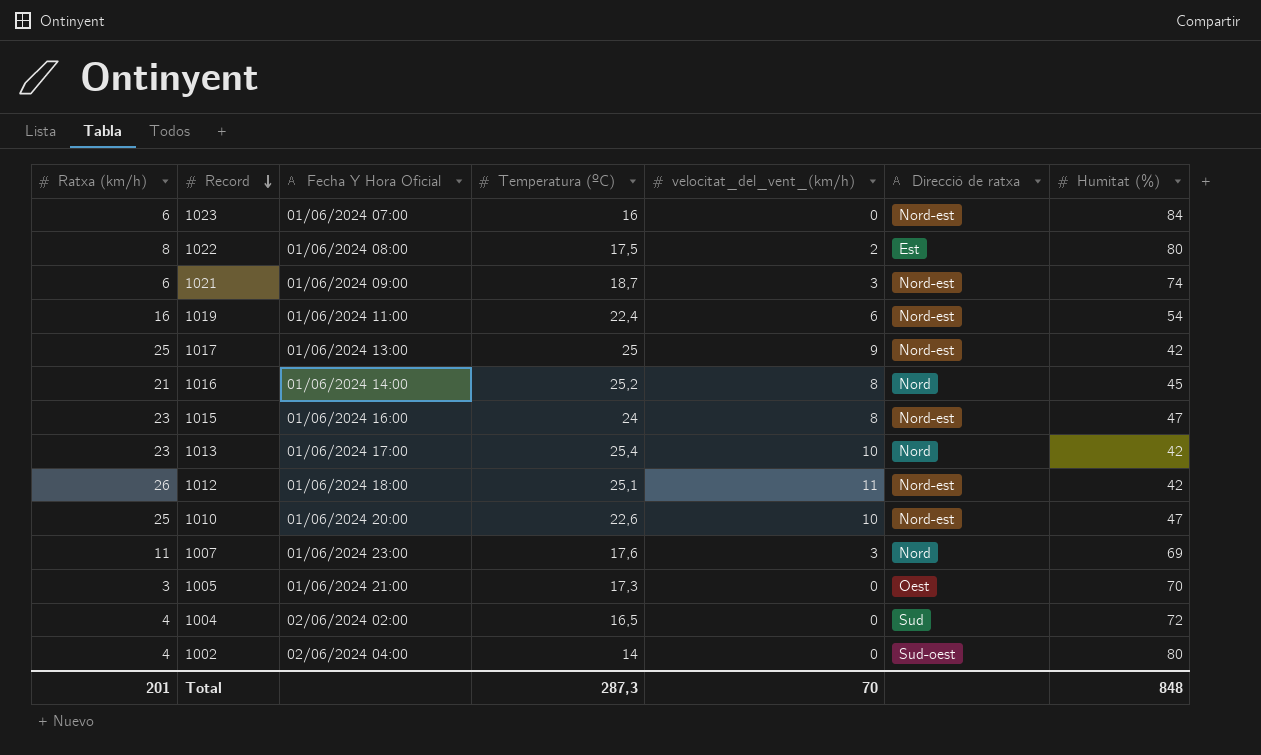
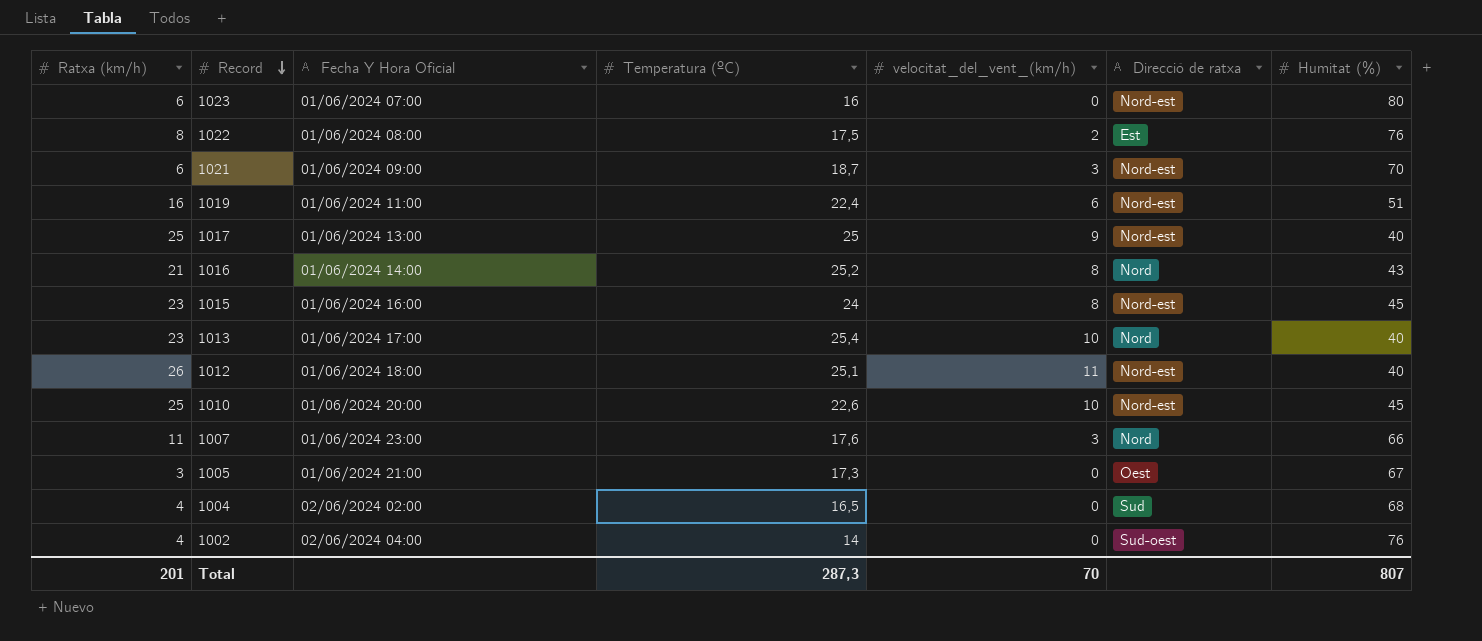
1023 | Humitat (%): 84 -> 80
1022 | Humitat (%): 80 -> 76
1021 | Humitat (%): 74 -> 70
1019 | Humitat (%): 54 -> 51
1017 | Humitat (%): 42 -> 40
1016 | Humitat (%): 45 -> 43
1015 | Humitat (%): 47 -> 45
1013 | Humitat (%): 42 -> 40
1012 | Humitat (%): 42 -> 40
1010 | Humitat (%): 47 -> 45
1007 | Humitat (%): 69 -> 66
1005 | Humitat (%): 70 -> 67
1004 | Humitat (%): 72 -> 68
1002 | Humitat (%): 80 -> 76
Total | Humitat (%): 848 -> 807

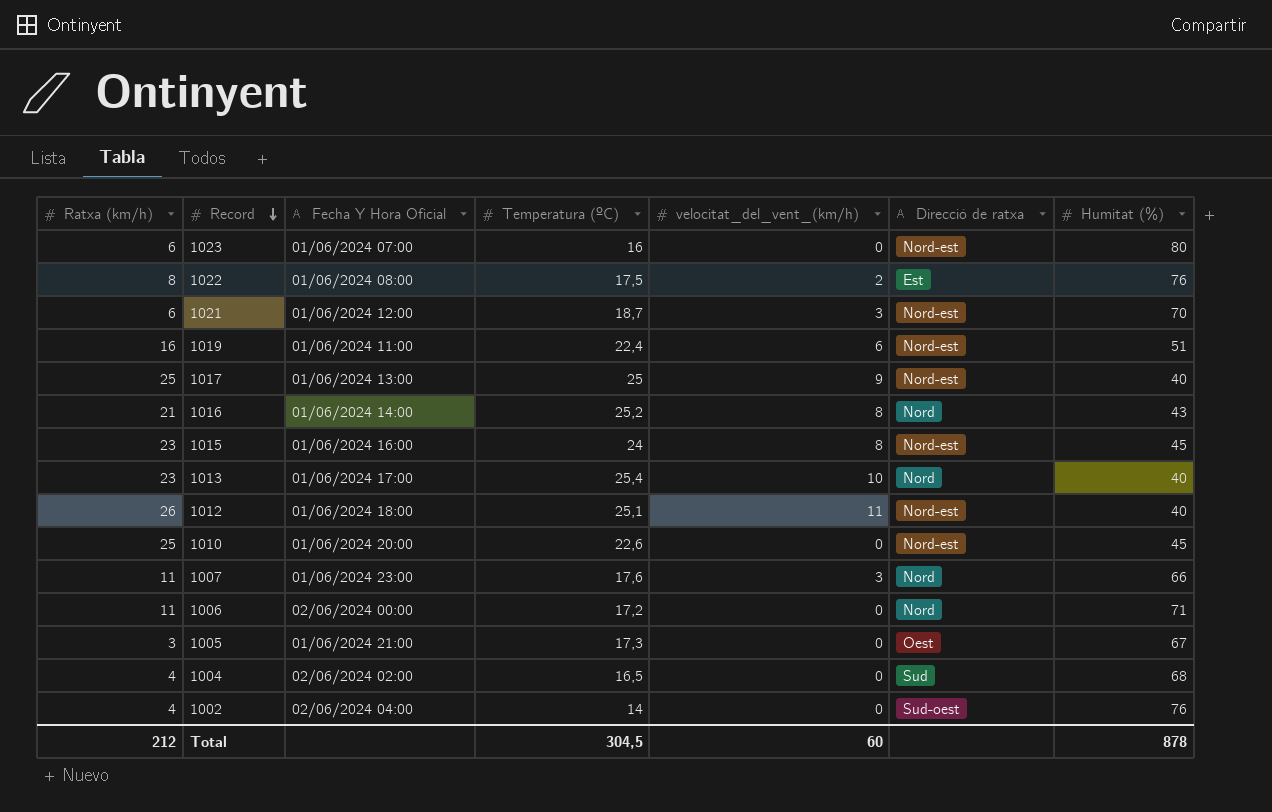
1021 | Fecha Y Hora Oficial: 01/06/2024 09:00 -> 01/06/2024 12:00
1010 | velocitat_del_vent_(km/h): 10 -> 0
row 1006: none -> 11 | 02/06/2024 00:00 | 17,2 | 0 | Nord | 71
Total | Ratxa (km/h): 201 -> 212
Total | Temperatura (ºC): 287,3 -> 304,5
Total | velocitat_del_vent_(km/h): 70 -> 60
Total | Humitat (%): 807 -> 878

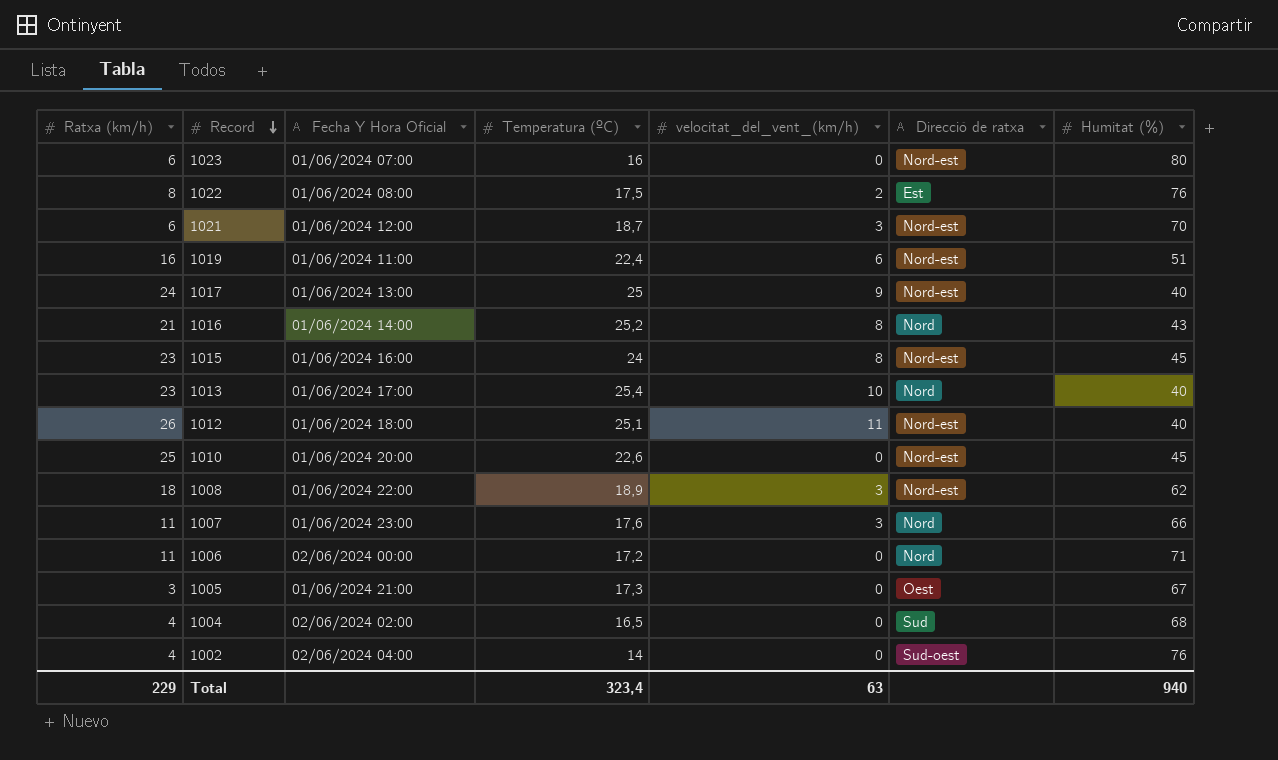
1017 | Ratxa (km/h): 25 -> 24
row 1008: none -> 18 | 01/06/2024 22:00 | 18,9 | 3 | Nord-est | 62
Total | Ratxa (km/h): 212 -> 229
Total | Temperatura (ºC): 304,5 -> 323,4
Total | velocitat_del_vent_(km/h): 60 -> 63
Total | Humitat (%): 878 -> 940

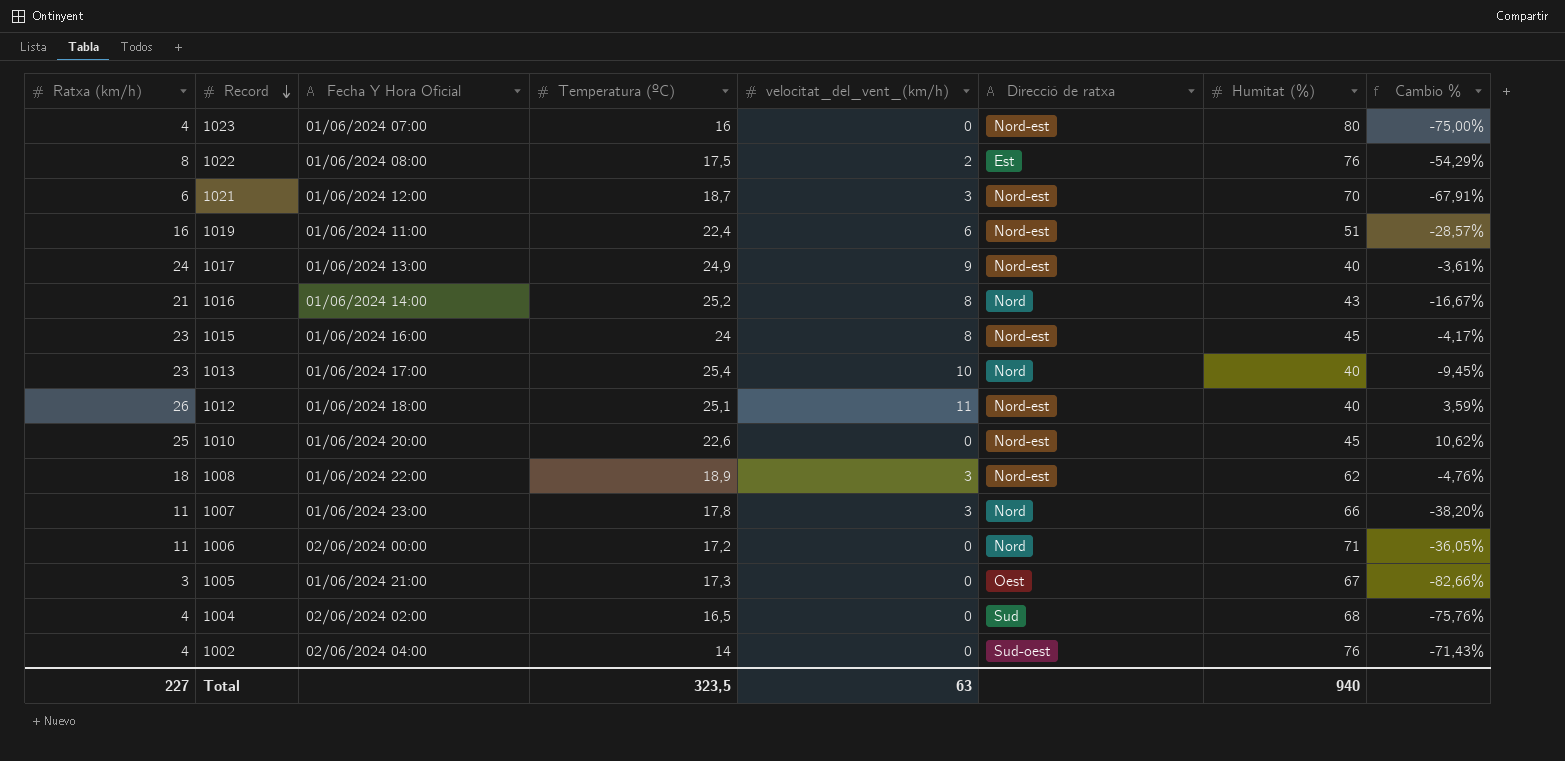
column Cambio % | formula: none -> ([Ratxa (km/h)] - [Temperatura (ºC)]) / [Temperatura (ºC)]
1023 | Ratxa (km/h): 6 -> 4
1017 | Temperatura (ºC): 25 -> 24,9
1007 | Temperatura (ºC): 17,6 -> 17,8
Total | Ratxa (km/h): 229 -> 227
Total | Temperatura (ºC): 323,4 -> 323,5

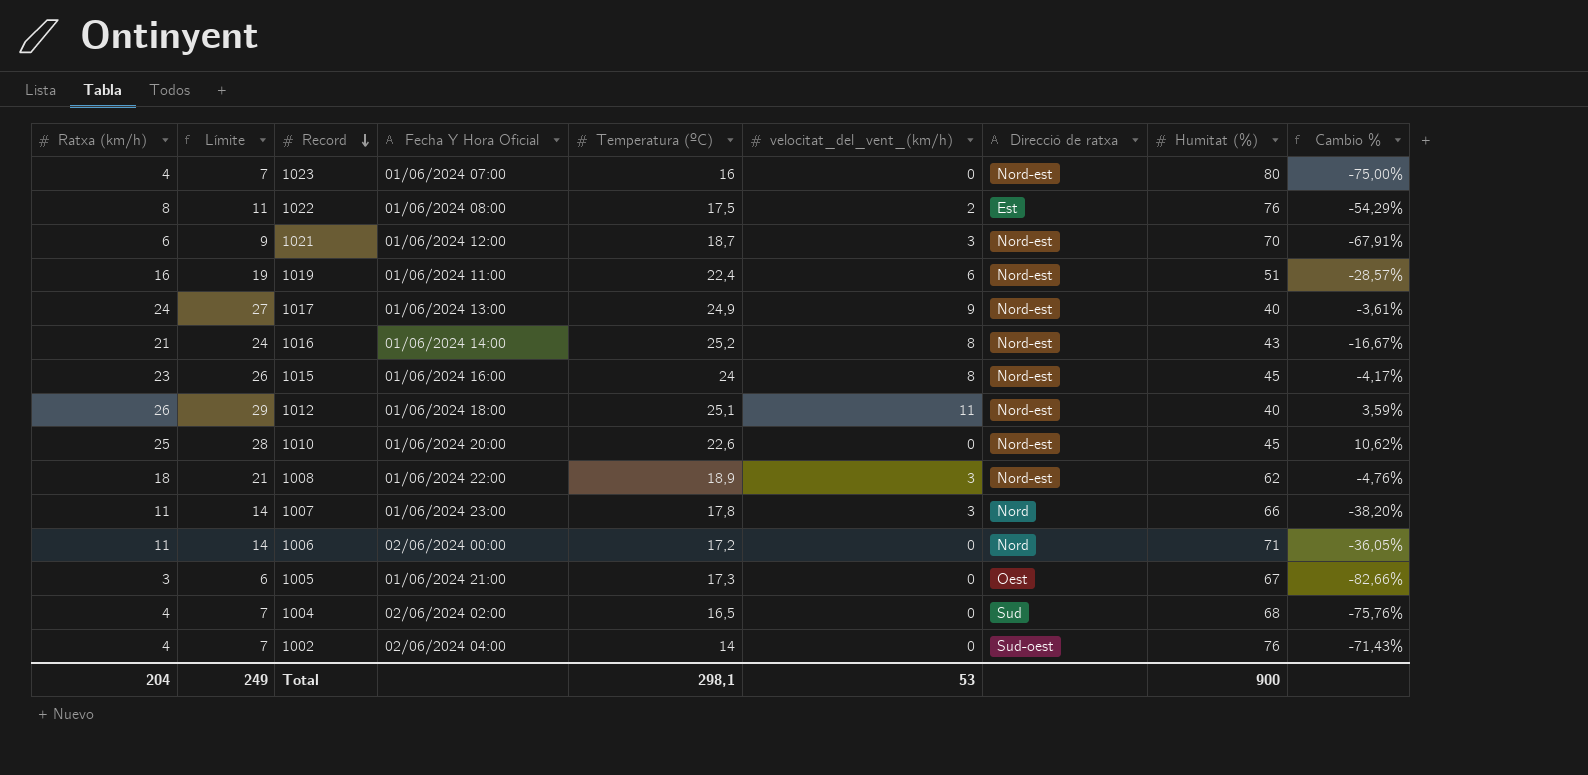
column Límite | formula: none -> [Ratxa (km/h)] + 3
row 1013: 23 | 01/06/2024 17:00 | 25,4 | 10 | Nord | 40 | -9,45% -> none
1016 | Direcció de ratxa: Nord -> Nord-est
Total | Ratxa (km/h): 227 -> 204
Total | Temperatura (ºC): 323,5 -> 298,1
Total | velocitat_del_vent_(km/h): 63 -> 53
Total | Humitat (%): 940 -> 900

